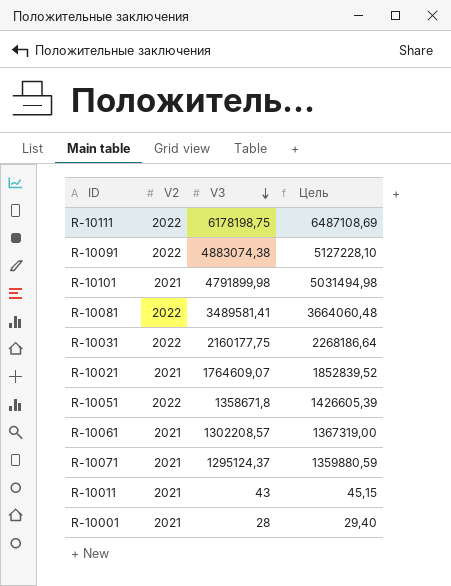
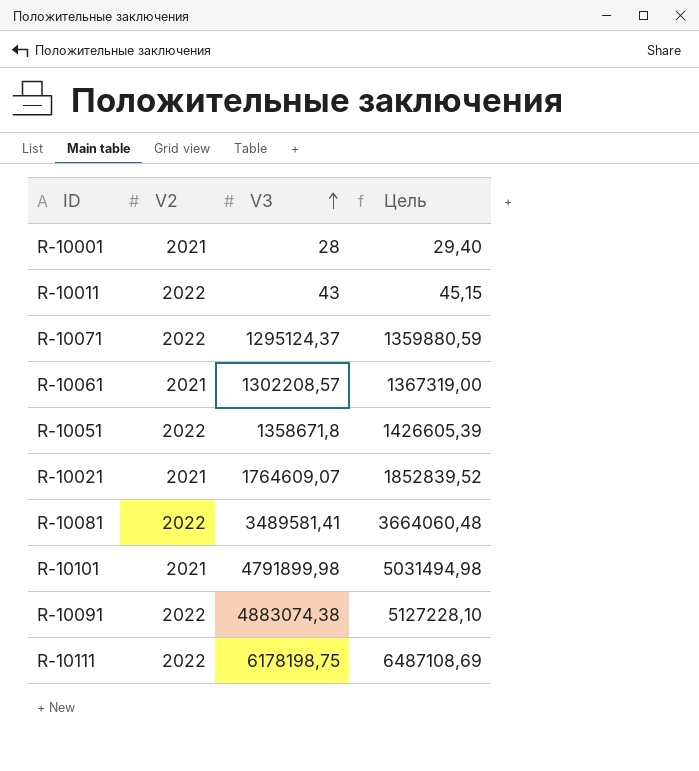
row order: V3 descending -> V3 ascending
row R-10031: 2022 | 2160177,75 | 2268186,64 -> none
R-10011 | V2: 2021 -> 2022
R-10071 | V2: 2021 -> 2022

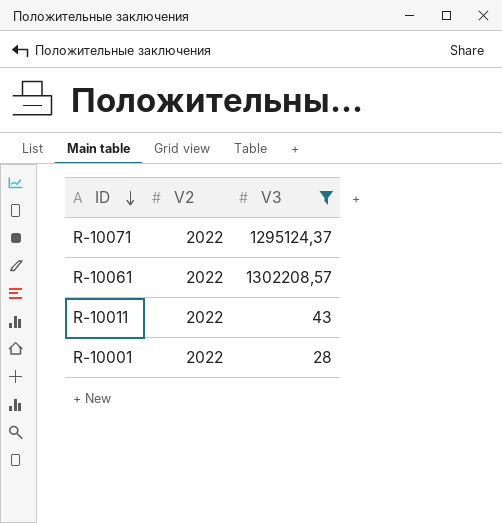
filter: none -> V3 <= 1302208,57
row order: V3 ascending -> ID descending
column Цель | formula: [V3] * 1,05 -> none
R-10061 | V2: 2021 -> 2022
R-10001 | V2: 2021 -> 2022

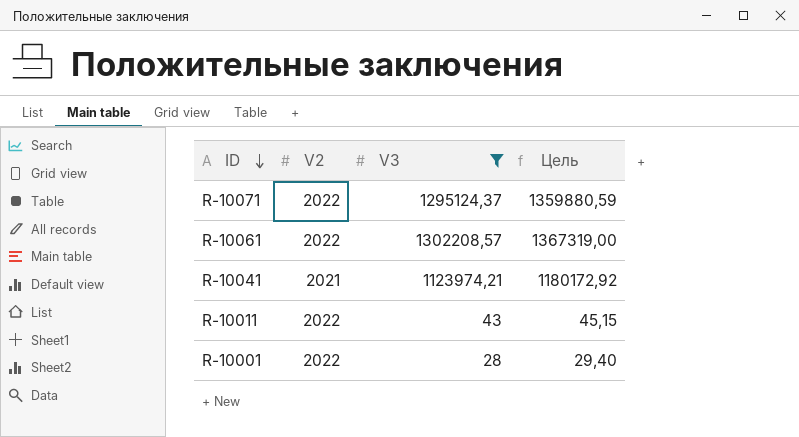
column Цель | formula: none -> [V3] * 1,05
row R-10041: none -> 2021 | 1123974,21 | 1180172,92

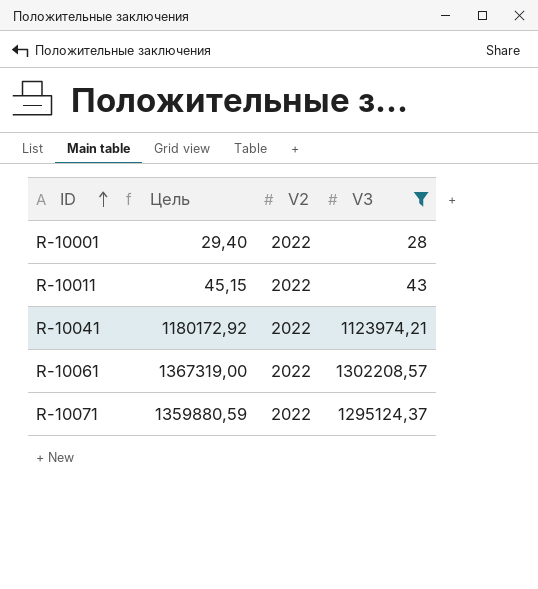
row order: ID descending -> ID ascending
column Цель | position: 4 -> 2
R-10041 | V2: 2021 -> 2022

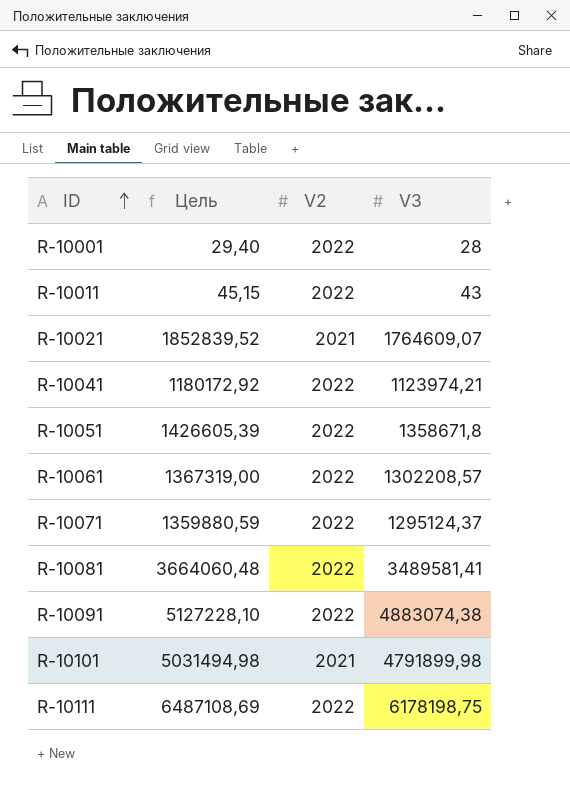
filter: V3 <= 1302208,57 -> none

